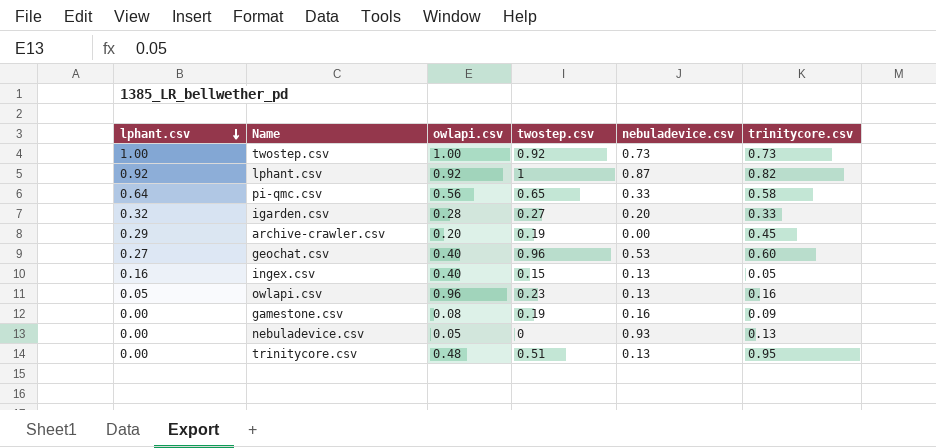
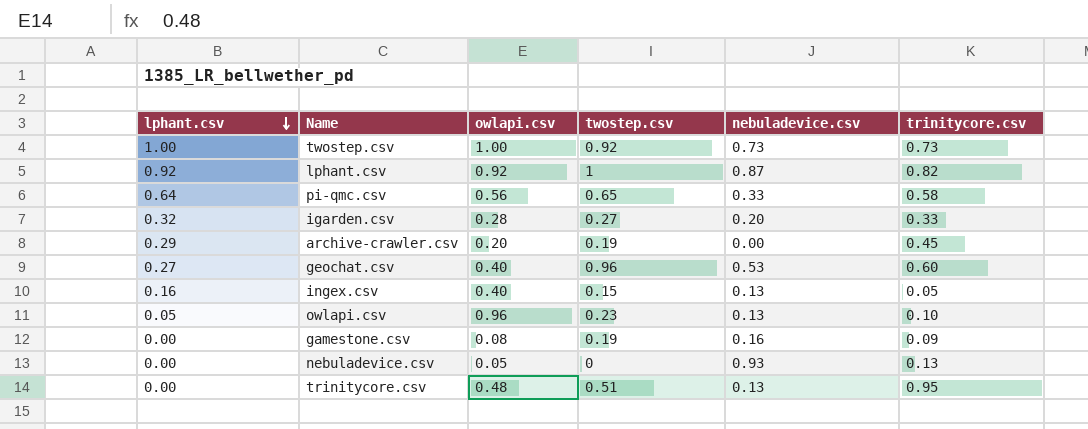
owlapi.csv | trinitycore.csv: 0.16 -> 0.10

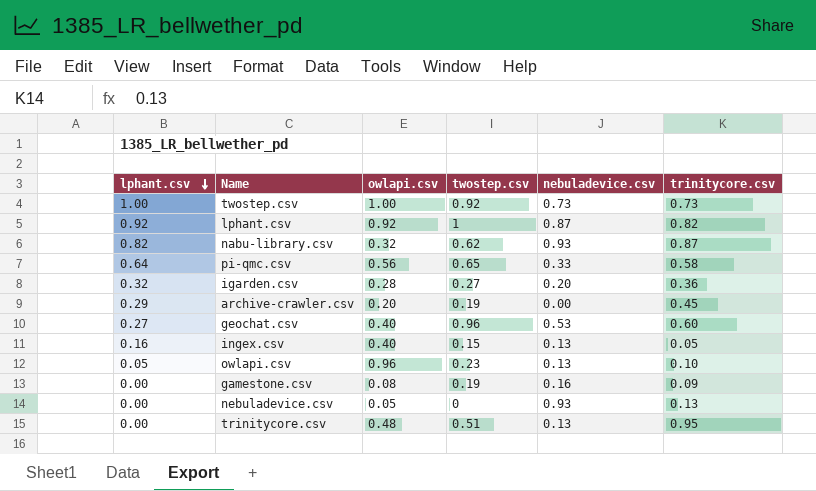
row nabu-library.csv: none -> 0.82 | 0.32 | 0.62 | 0.93 | 0.87
igarden.csv | trinitycore.csv: 0.33 -> 0.36

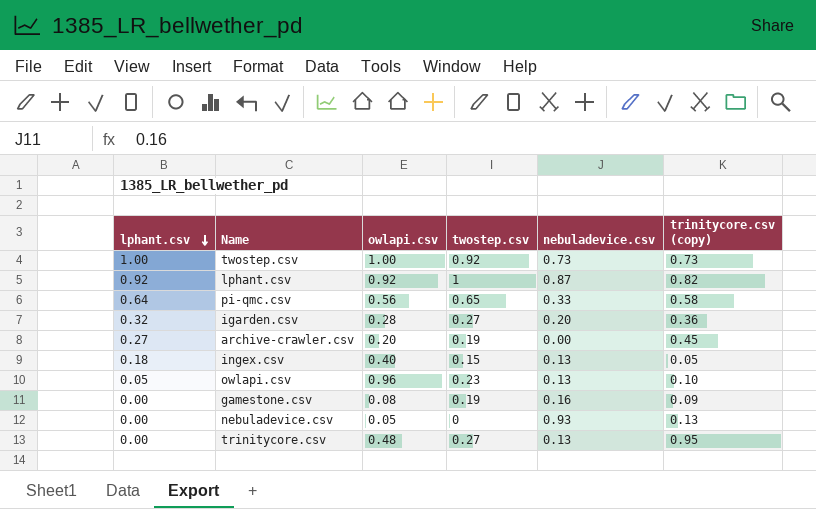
column name: trinitycore.csv -> trinitycore.csv (copy)
row nabu-library.csv: 0.82 | 0.32 | 0.62 | 0.93 | 0.87 -> none
row geochat.csv: 0.27 | 0.40 | 0.96 | 0.53 | 0.60 -> none
archive-crawler.csv | lphant.csv: 0.29 -> 0.27
ingex.csv | lphant.csv: 0.16 -> 0.18
trinitycore.csv | twostep.csv: 0.51 -> 0.27

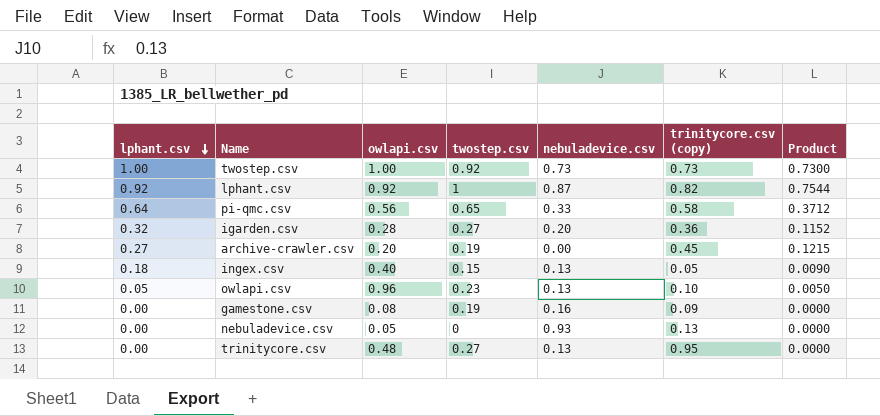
column Product | formula: none -> [lphant.csv] * [trinitycore.csv (copy)]

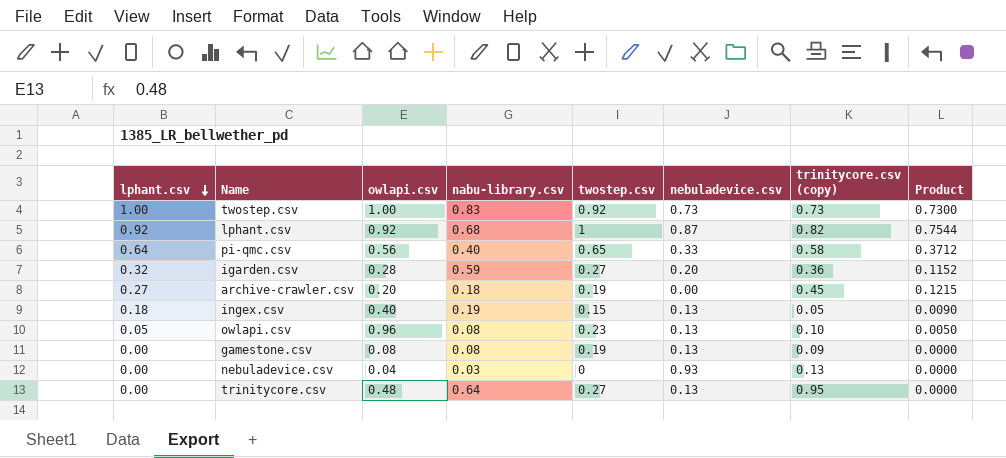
column nabu-library.csv | position: none -> 4
gamestone.csv | nebuladevice.csv: 0.16 -> 0.13
nebuladevice.csv | owlapi.csv: 0.05 -> 0.04

